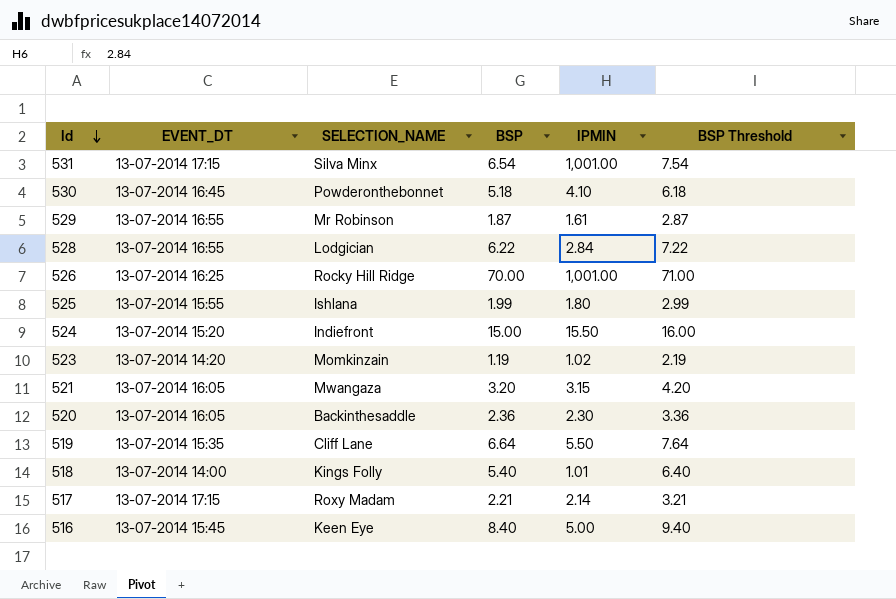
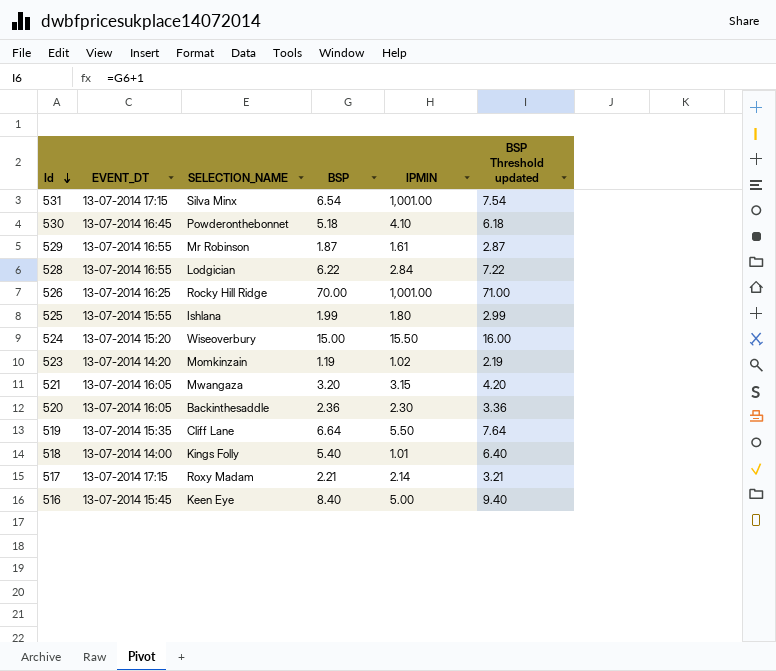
column name: BSP Threshold -> BSP Threshold updated
524 | SELECTION_NAME: Indiefront -> Wiseoverbury

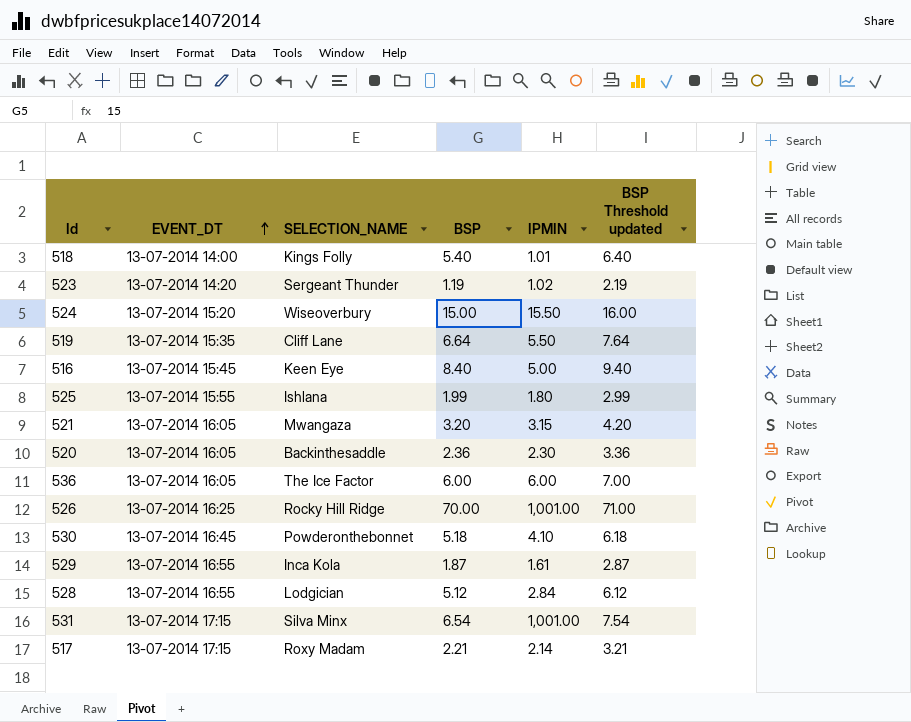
row order: Id descending -> EVENT_DT ascending
523 | SELECTION_NAME: Momkinzain -> Sergeant Thunder
row 536: none -> 13-07-2014 16:05 | The Ice Factor | 6.00 | 6.00 | 7.00
529 | SELECTION_NAME: Mr Robinson -> Inca Kola
528 | BSP: 6.22 -> 5.12
528 | BSP Threshold updated: 7.22 -> 6.12

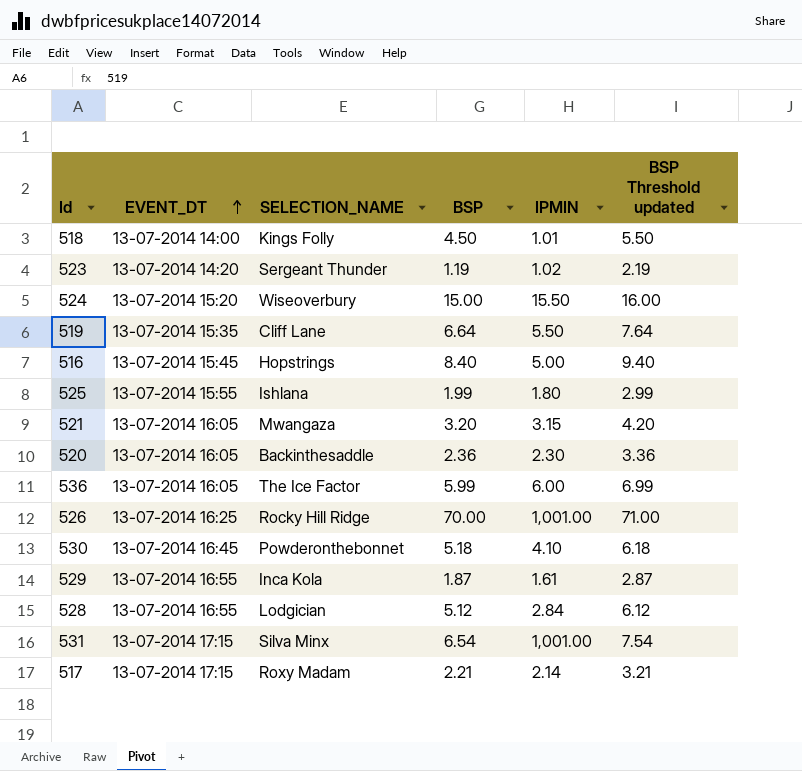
518 | BSP: 5.40 -> 4.50
518 | BSP Threshold updated: 6.40 -> 5.50
516 | SELECTION_NAME: Keen Eye -> Hopstrings
536 | BSP: 6.00 -> 5.99
536 | BSP Threshold updated: 7.00 -> 6.99

